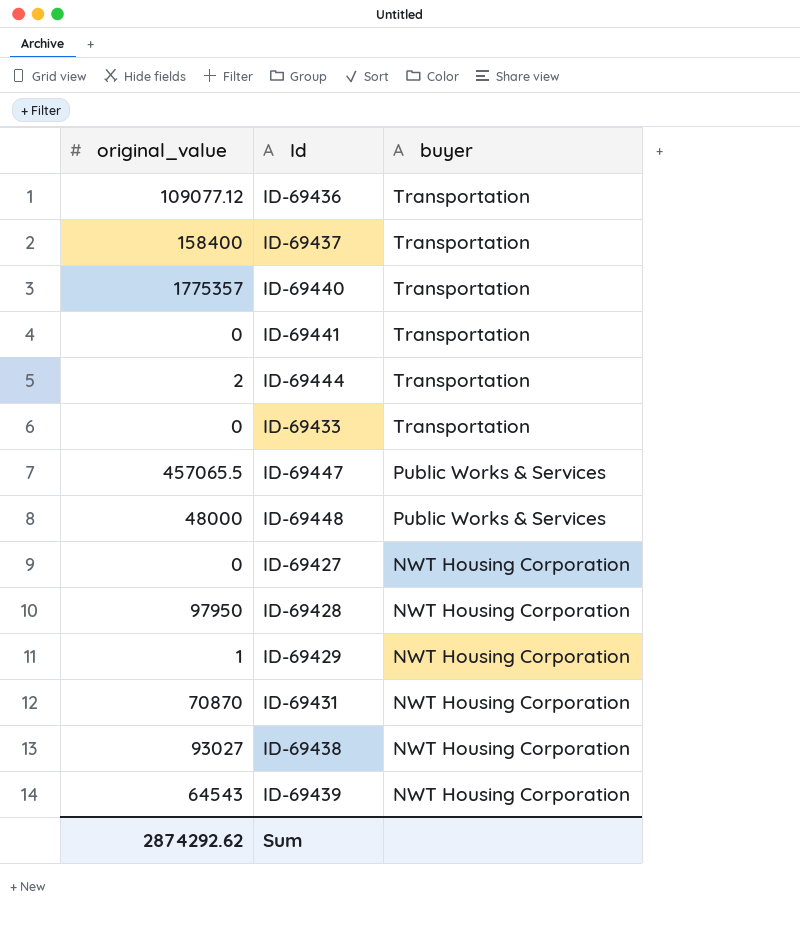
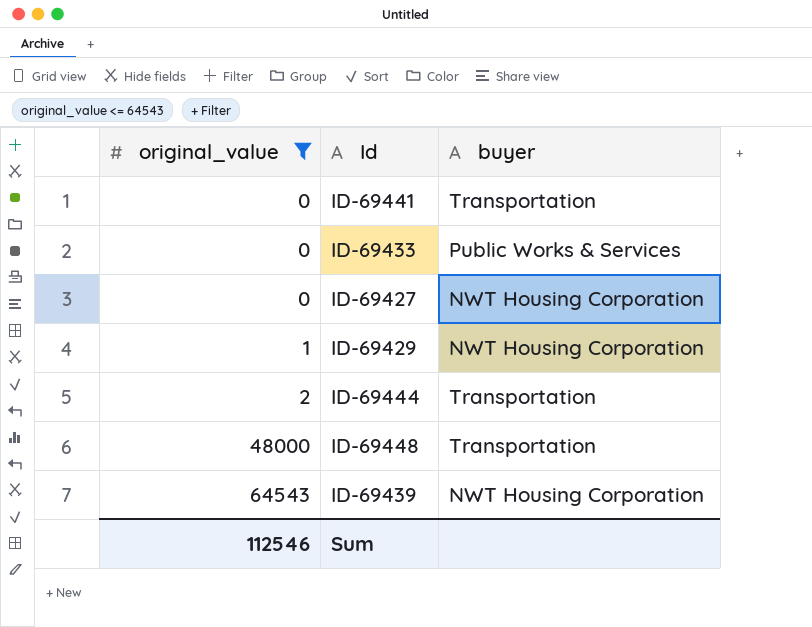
filter: none -> original_value <= 64543
row order: buyer descending -> original_value ascending
ID-69433 | buyer: Transportation -> Public Works & Services
ID-69448 | buyer: Public Works & Services -> Transportation
Sum | original_value: 2874292.62 -> 112546

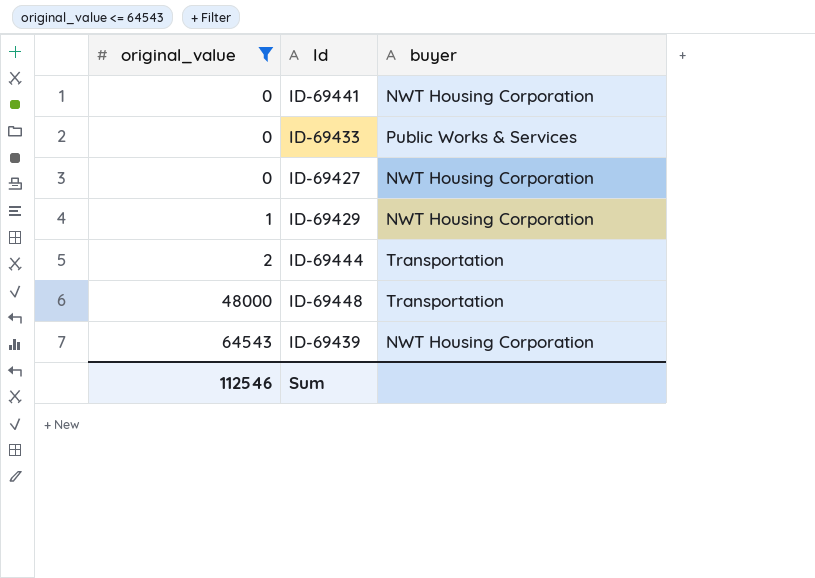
ID-69441 | buyer: Transportation -> NWT Housing Corporation

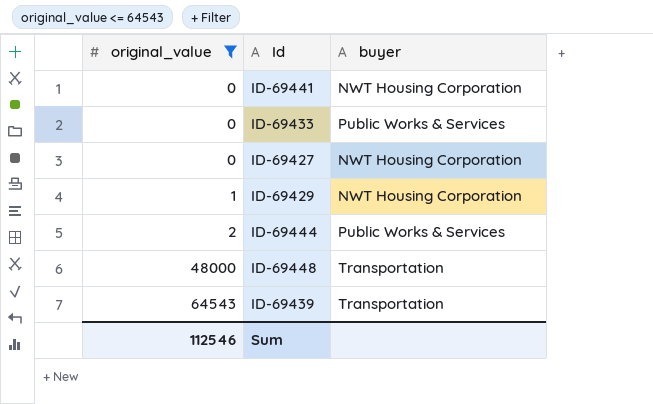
ID-69444 | buyer: Transportation -> Public Works & Services
ID-69439 | buyer: NWT Housing Corporation -> Transportation

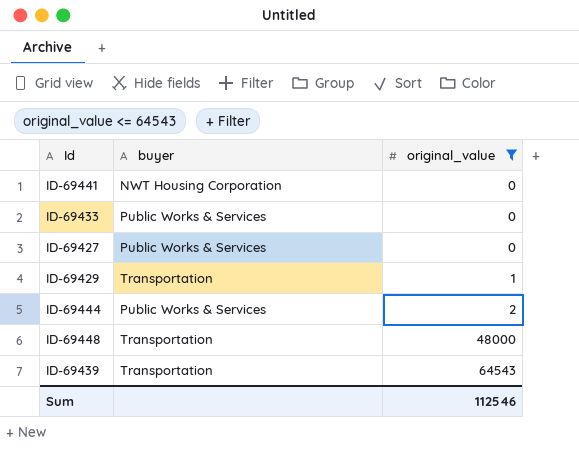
column original_value | position: 1 -> 3
ID-69427 | buyer: NWT Housing Corporation -> Public Works & Services
ID-69429 | buyer: NWT Housing Corporation -> Transportation

